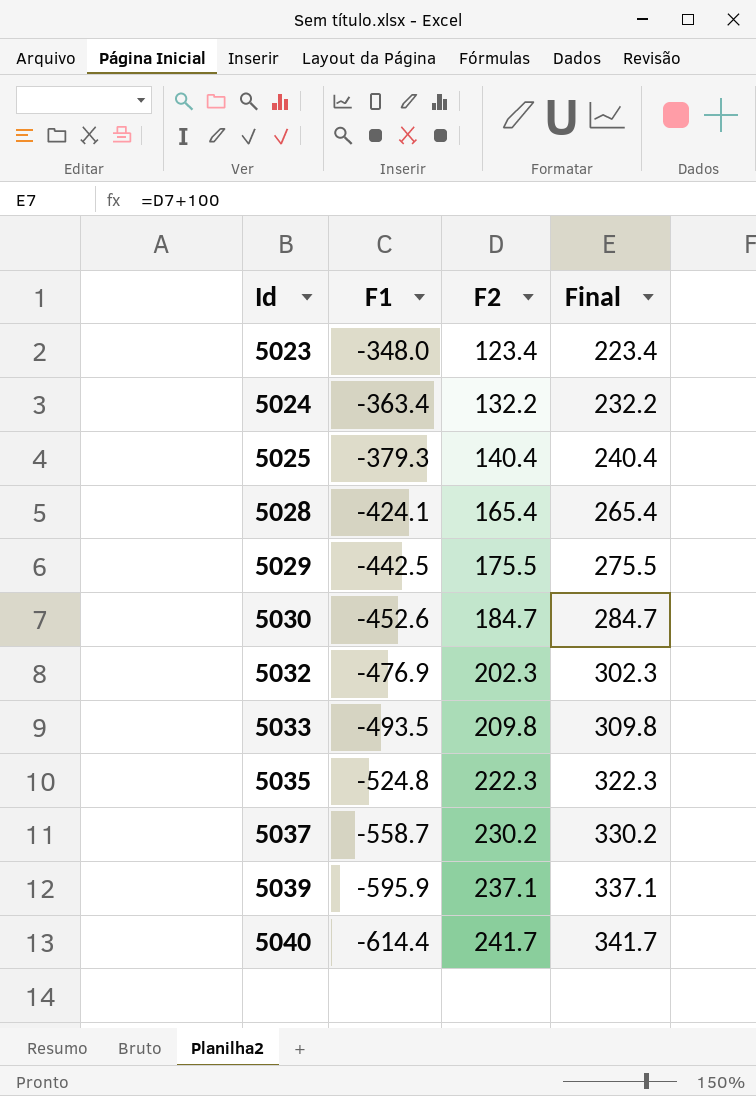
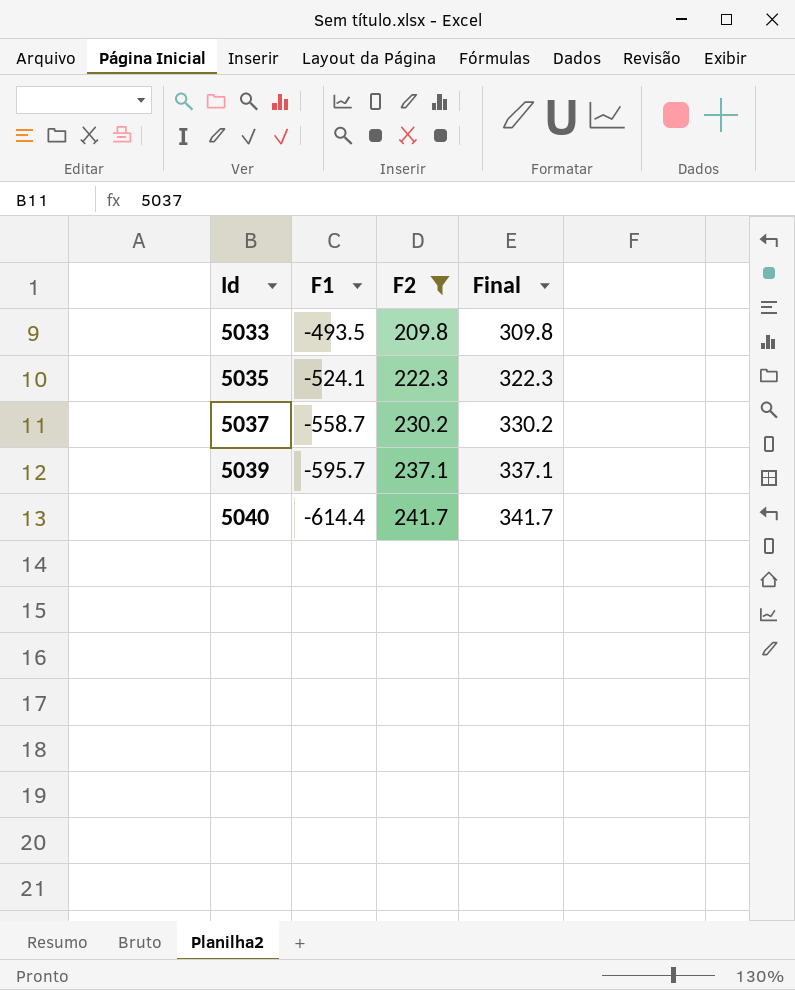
filter: none -> F2 >= 209.8
5035 | F1: -524.8 -> -524.1
5039 | F1: -595.9 -> -595.7

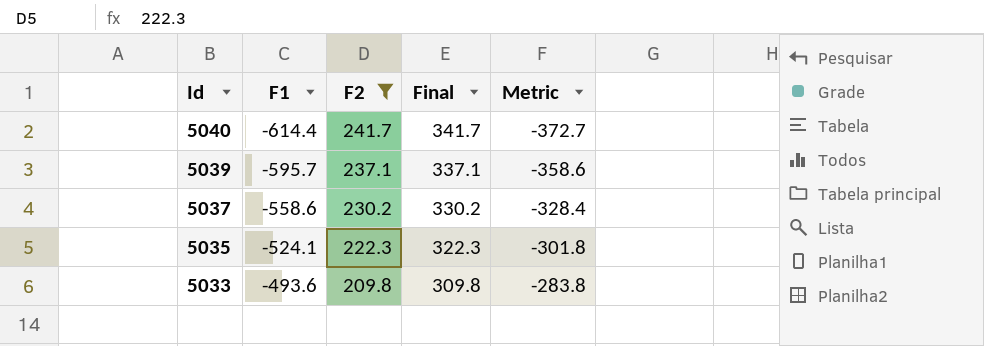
row order: Id ascending -> Id descending
column Metric | formula: none -> [F1] + [F2]
5037 | F1: -558.7 -> -558.6
5033 | F1: -493.5 -> -493.6

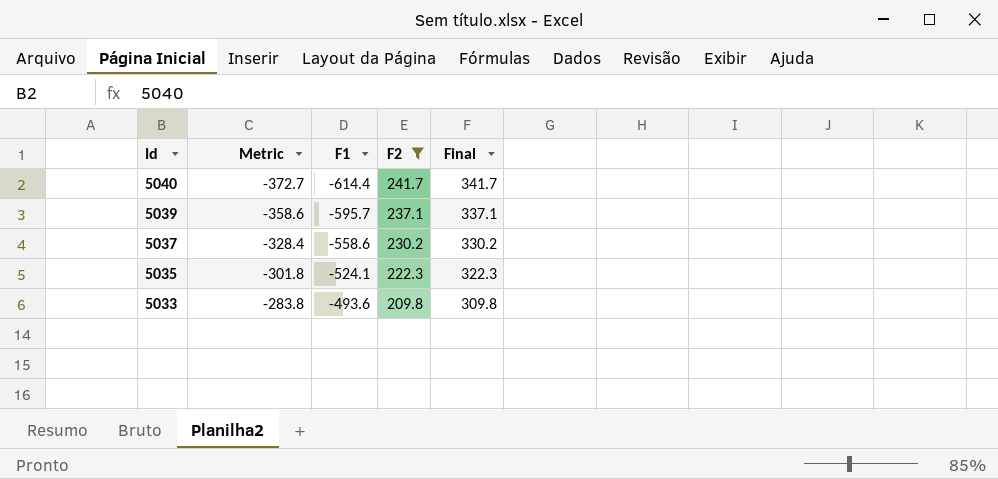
column Metric | position: 5 -> 2

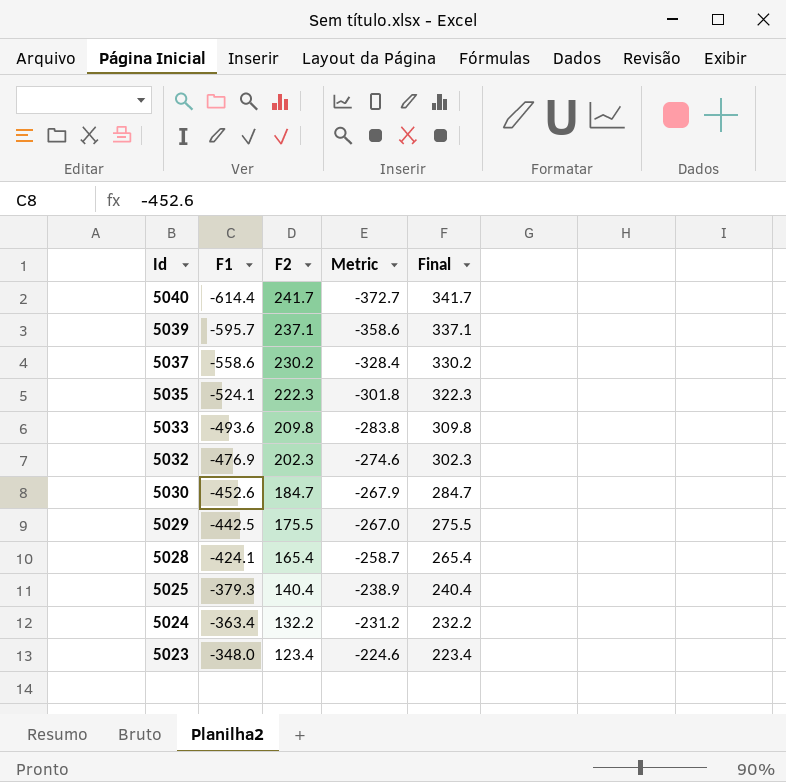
filter: F2 >= 209.8 -> none
column Metric | position: 2 -> 4

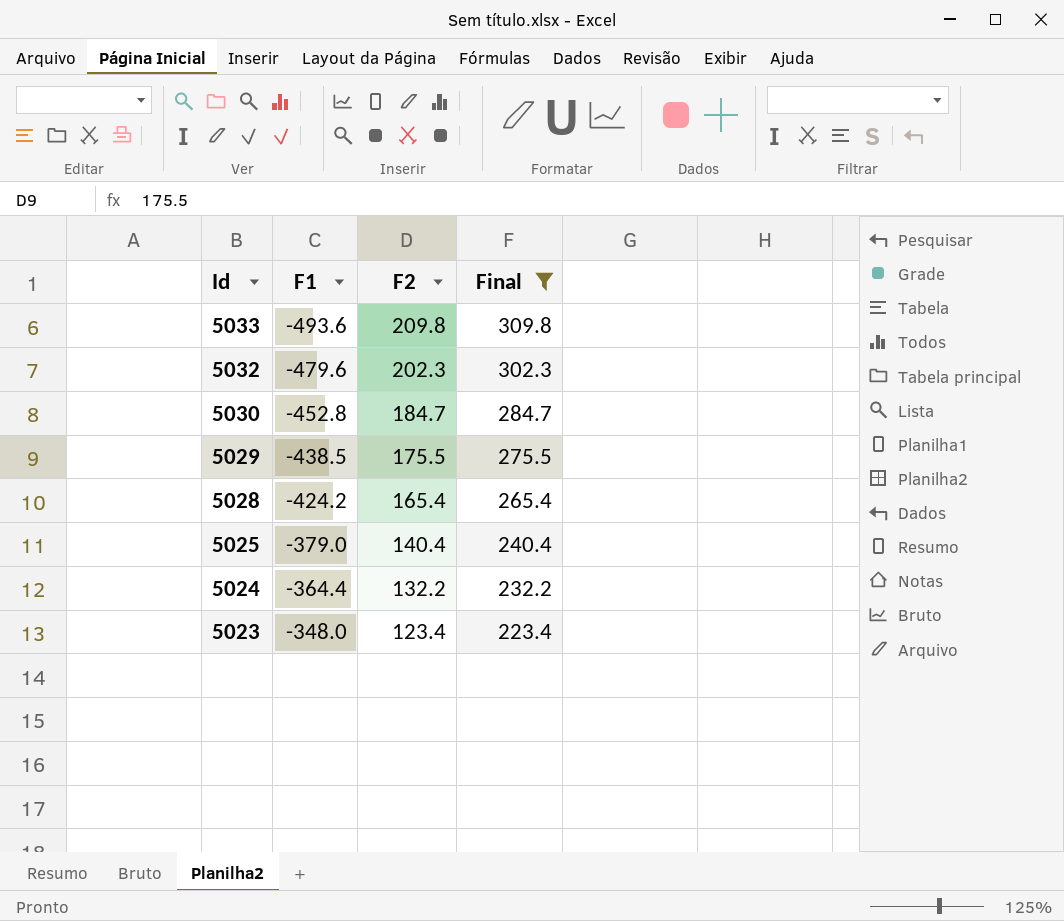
filter: none -> Final <= 309.8
column Metric | formula: [F1] + [F2] -> none
5032 | F1: -476.9 -> -479.6
5030 | F1: -452.6 -> -452.8
5029 | F1: -442.5 -> -438.5
5028 | F1: -424.1 -> -424.2
5025 | F1: -379.3 -> -379.0
5024 | F1: -363.4 -> -364.4

